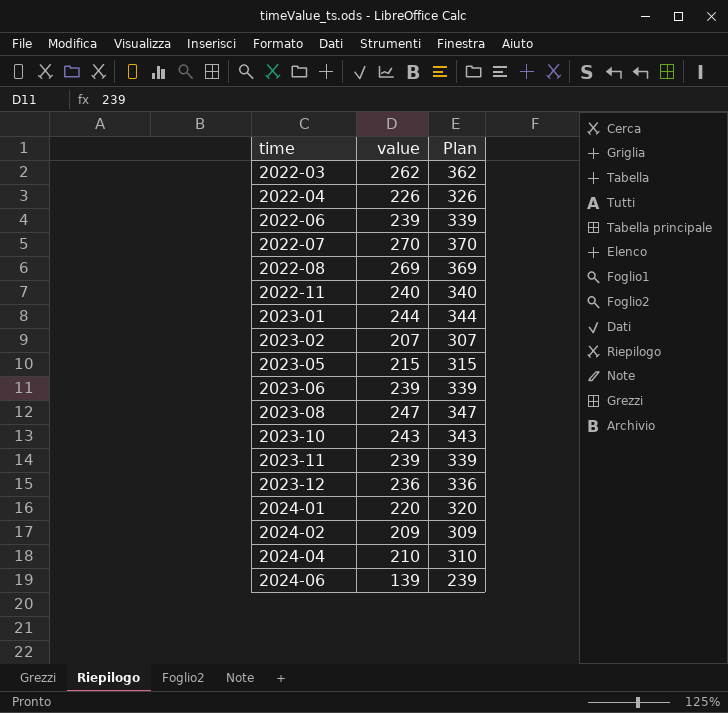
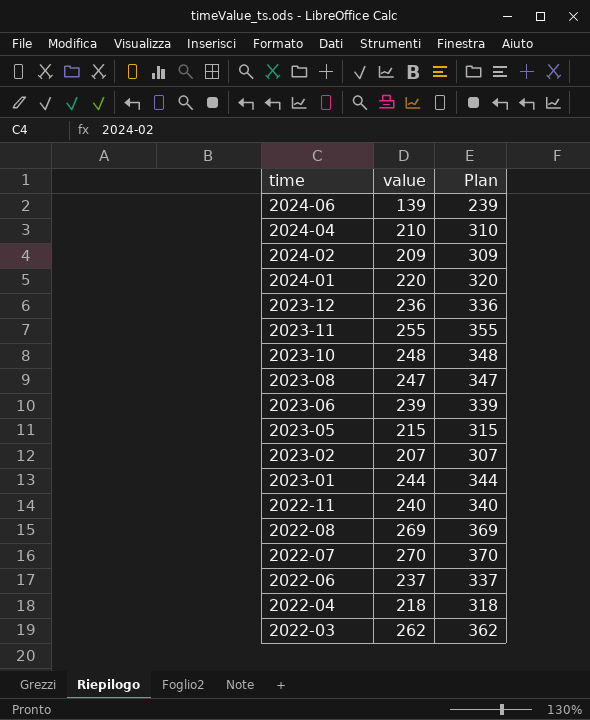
row order: time ascending -> time descending
2023-11 | value: 239 -> 255
2023-11 | Plan: 339 -> 355
2023-10 | value: 243 -> 248
2023-10 | Plan: 343 -> 348
2022-06 | value: 239 -> 237
2022-06 | Plan: 339 -> 337
2022-04 | value: 226 -> 218
2022-04 | Plan: 326 -> 318

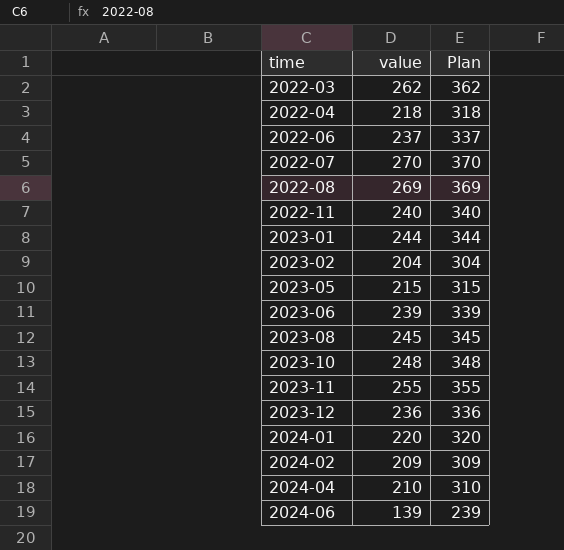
row order: time descending -> time ascending
2023-02 | value: 207 -> 204
2023-02 | Plan: 307 -> 304
2023-08 | value: 247 -> 245
2023-08 | Plan: 347 -> 345

